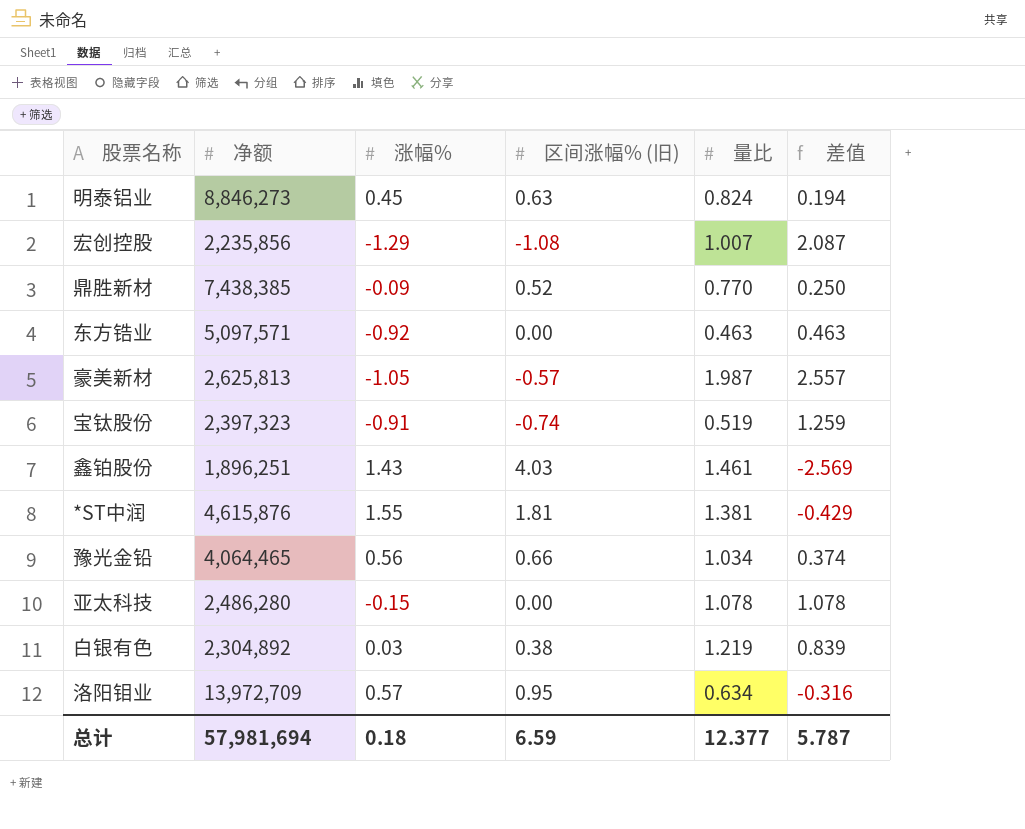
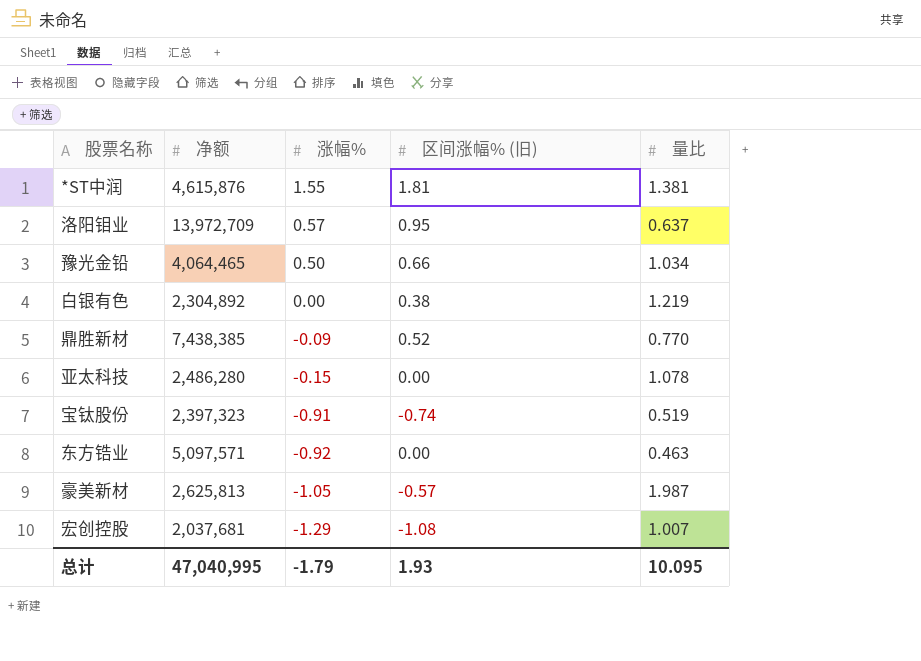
row order: none -> 涨幅% descending
column 差值 | formula: [量比] - [区间涨幅% (旧)] -> none
row 明泰铝业: 8,846,273 | 0.45 | 0.63 | 0.824 | 0.194 -> none
row 鑫铂股份: 1,896,251 | 1.43 | 4.03 | 1.461 | -2.569 -> none
洛阳钼业 | 量比: 0.634 -> 0.637
豫光金铅 | 涨幅%: 0.56 -> 0.50
白银有色 | 涨幅%: 0.03 -> 0.00
宏创控股 | 净额: 2,235,856 -> 2,037,681
总计 | 净额: 57,981,694 -> 47,040,995
总计 | 涨幅%: 0.18 -> -1.79
总计 | 区间涨幅% (旧): 6.59 -> 1.93
总计 | 量比: 12.377 -> 10.095

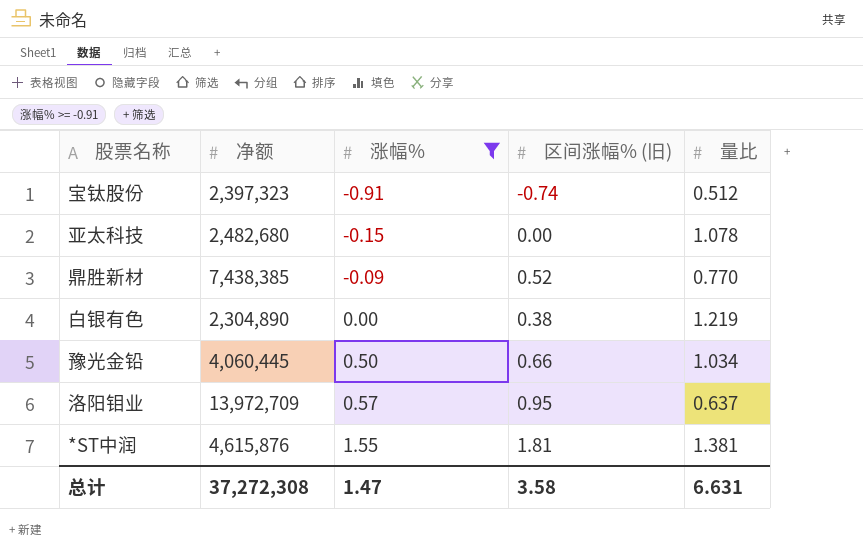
filter: none -> 涨幅% >= -0.91
row order: 涨幅% descending -> 涨幅% ascending
宝钛股份 | 量比: 0.519 -> 0.512
亚太科技 | 净额: 2,486,280 -> 2,482,680
白银有色 | 净额: 2,304,892 -> 2,304,890
豫光金铅 | 净额: 4,064,465 -> 4,060,445
总计 | 净额: 47,040,995 -> 37,272,308
总计 | 涨幅%: -1.79 -> 1.47
总计 | 区间涨幅% (旧): 1.93 -> 3.58
总计 | 量比: 10.095 -> 6.631

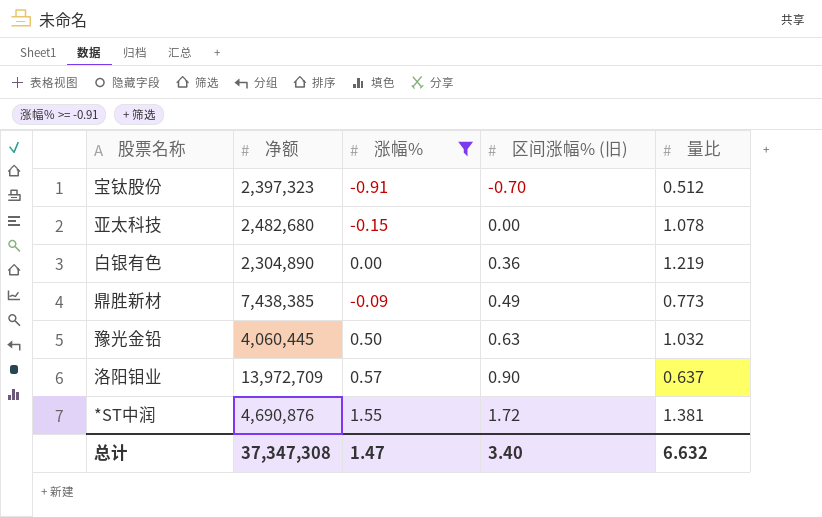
row order: 涨幅% ascending -> 区间涨幅% (旧) ascending
宝钛股份 | 区间涨幅% (旧): -0.74 -> -0.70
白银有色 | 区间涨幅% (旧): 0.38 -> 0.36
鼎胜新材 | 区间涨幅% (旧): 0.52 -> 0.49
鼎胜新材 | 量比: 0.770 -> 0.773
豫光金铅 | 区间涨幅% (旧): 0.66 -> 0.63
豫光金铅 | 量比: 1.034 -> 1.032
洛阳钼业 | 区间涨幅% (旧): 0.95 -> 0.90
*ST中润 | 净额: 4,615,876 -> 4,690,876
*ST中润 | 区间涨幅% (旧): 1.81 -> 1.72
总计 | 净额: 37,272,308 -> 37,347,308
总计 | 区间涨幅% (旧): 3.58 -> 3.40
总计 | 量比: 6.631 -> 6.632

